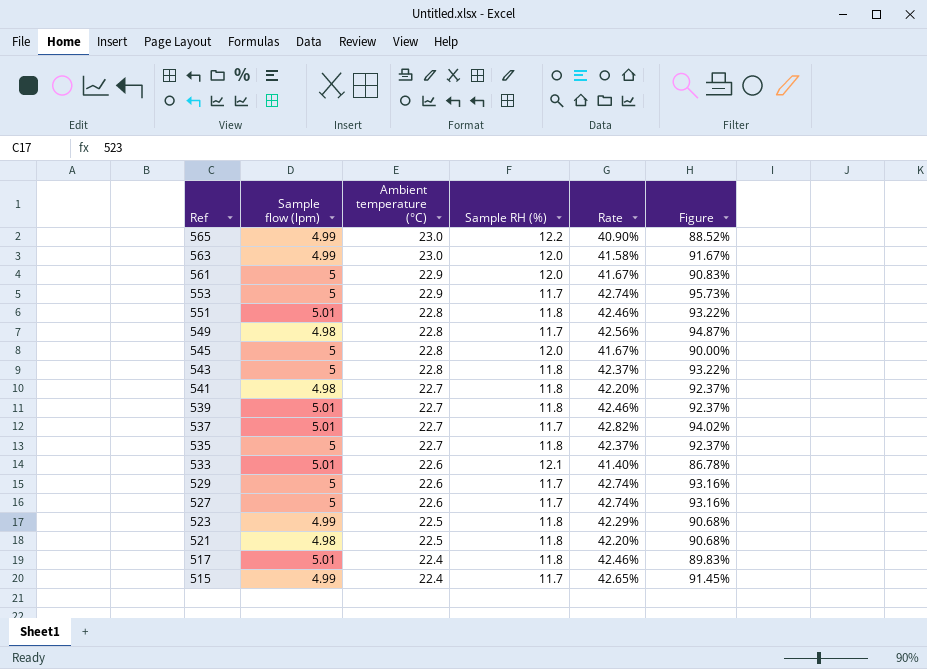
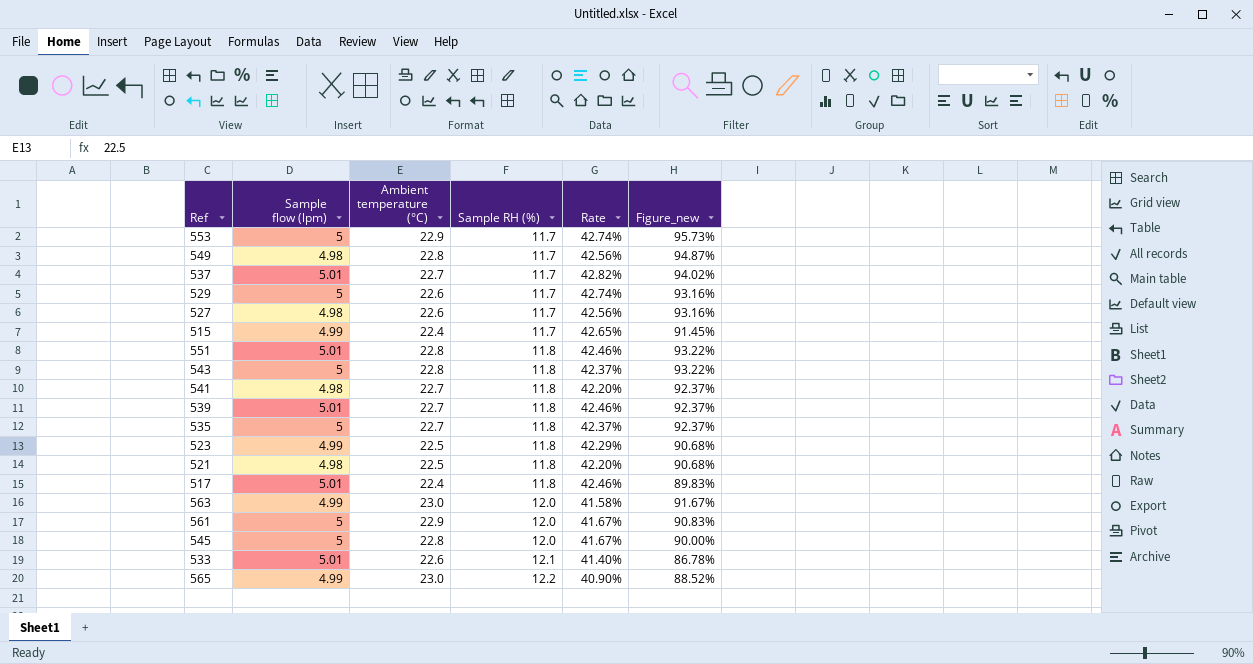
row order: Ref descending -> Sample RH (%) ascending
column name: Figure -> Figure_new
527 | Sample flow (lpm): 5 -> 4.98
527 | Rate: 42.74% -> 42.56%

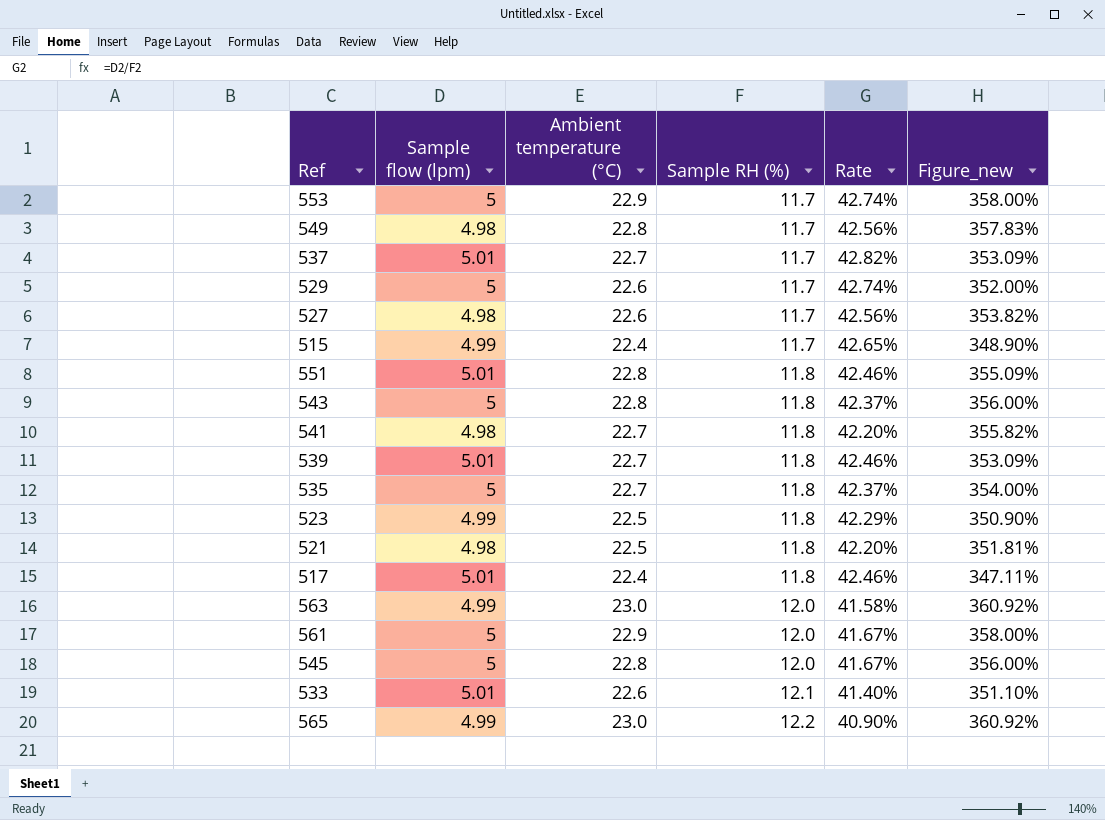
column Figure_new | formula: ([Ambient temperature (°C)] - [Sample RH (%)]) / [Sample RH (%)] -> ([Ambient temperature (°C)] - [Sample flow (lpm)]) / [Sample flow (lpm)]

